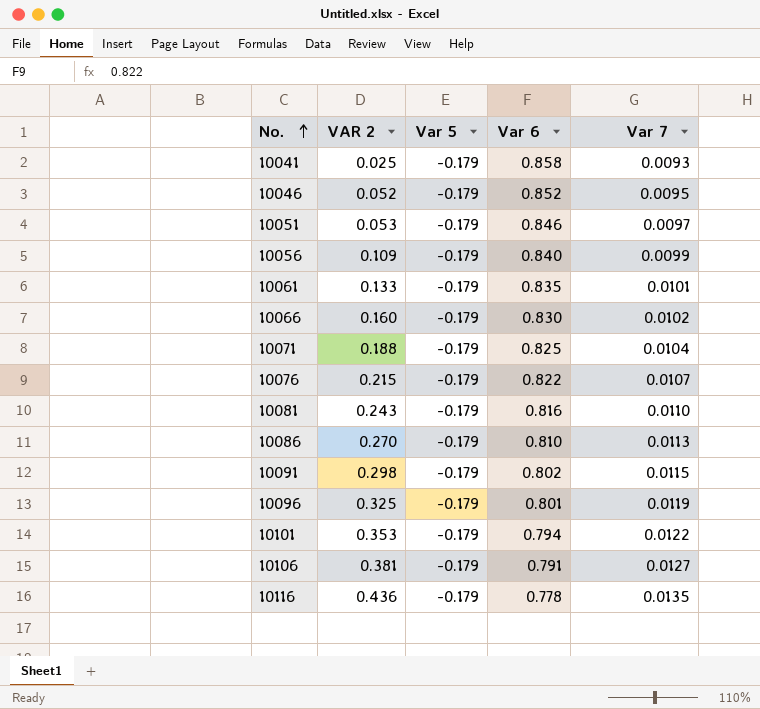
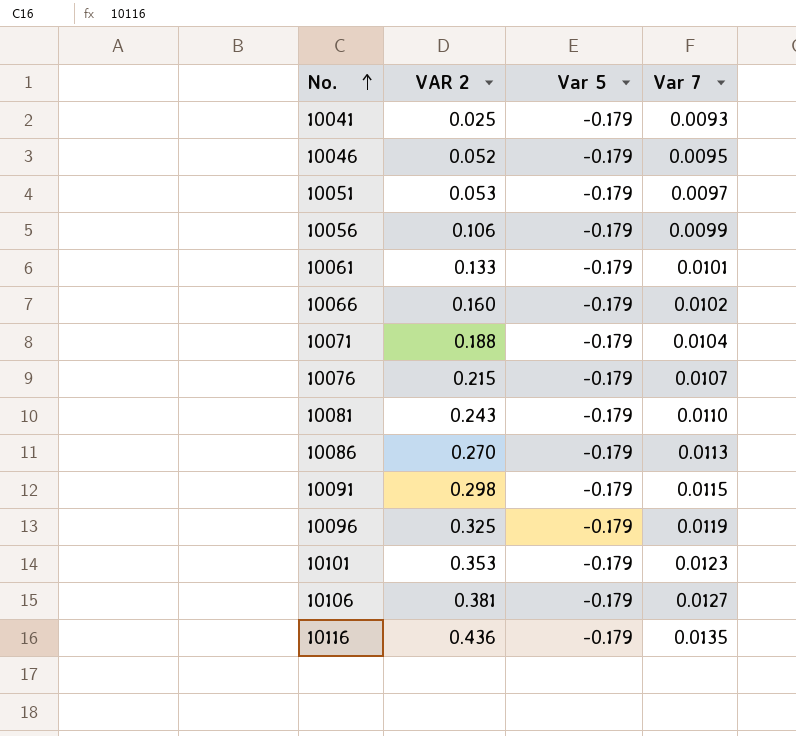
column Var 6 | position: 4 -> none
10056 | VAR 2: 0.109 -> 0.106
10101 | Var 7: 0.0122 -> 0.0123

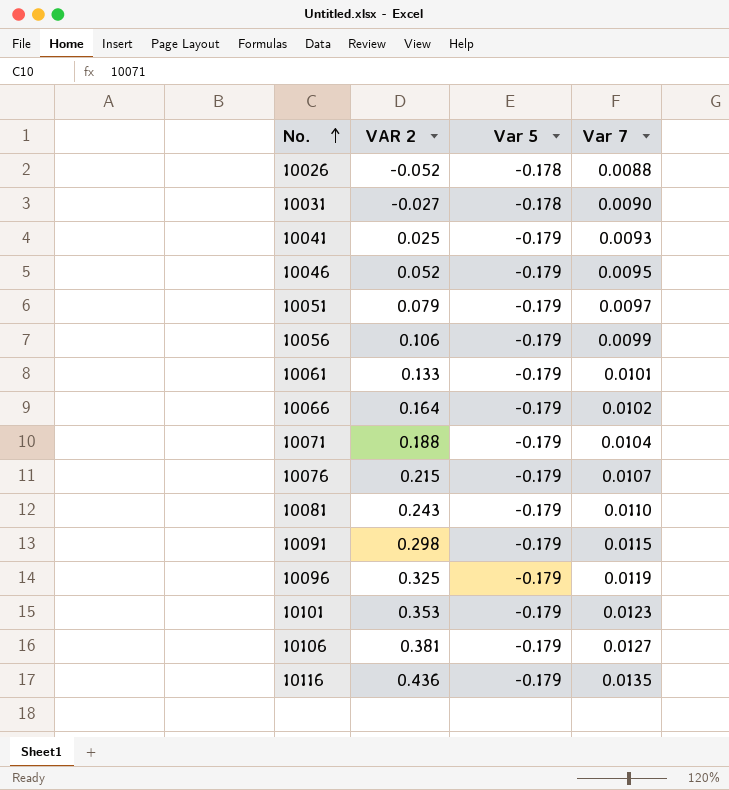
row 10086: 0.270 | -0.179 | 0.0113 -> none
row 10026: none -> -0.052 | -0.178 | 0.0088
row 10031: none -> -0.027 | -0.178 | 0.0090
10051 | VAR 2: 0.053 -> 0.079
10066 | VAR 2: 0.160 -> 0.164

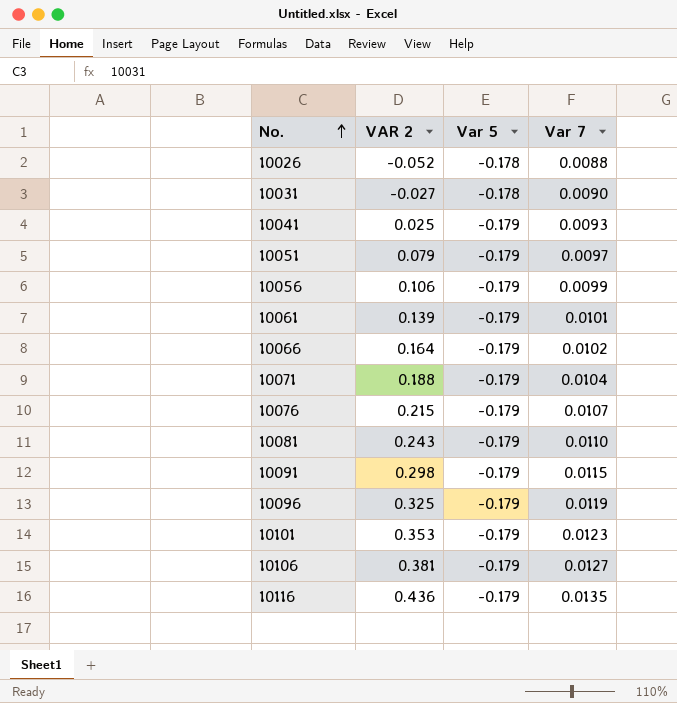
row 10046: 0.052 | -0.179 | 0.0095 -> none
10061 | VAR 2: 0.133 -> 0.139

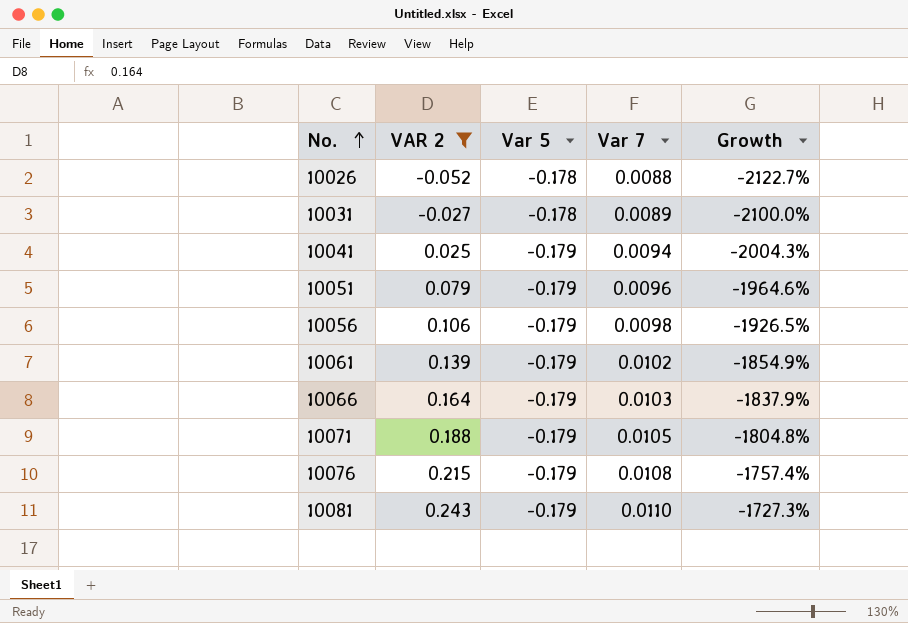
filter: none -> VAR 2 <= 0.243
column Growth | formula: none -> ([Var 5] - [Var 7]) / [Var 7]
10031 | Var 7: 0.0090 -> 0.0089
10041 | Var 7: 0.0093 -> 0.0094
10051 | Var 7: 0.0097 -> 0.0096
10056 | Var 7: 0.0099 -> 0.0098
10061 | Var 7: 0.0101 -> 0.0102
10066 | Var 7: 0.0102 -> 0.0103
10071 | Var 7: 0.0104 -> 0.0105
10076 | Var 7: 0.0107 -> 0.0108

